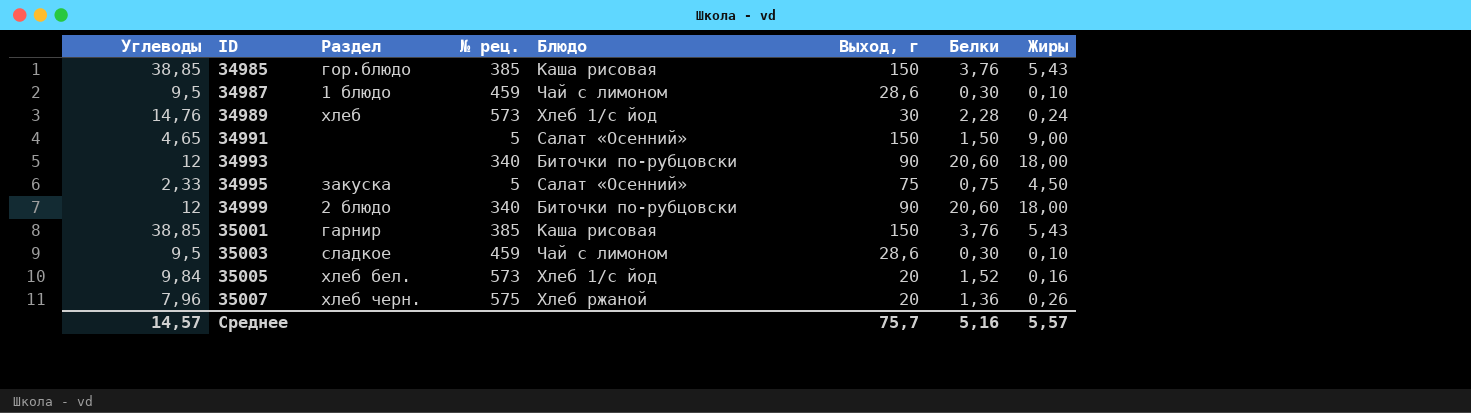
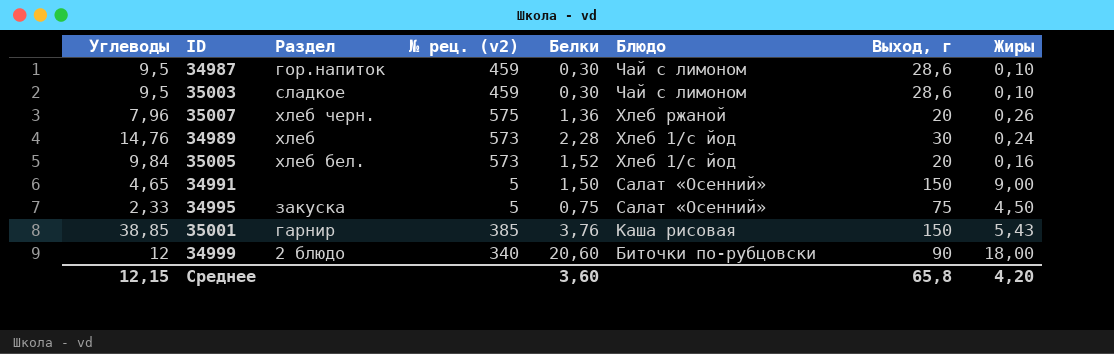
row order: ID ascending -> Блюдо descending
column name: № рец. -> № рец. (v2)
column Белки | position: 7 -> 5
row 34985: 38,85 | гор.блюдо | 385 | Каша рисовая | 150 | 3,76 | 5,43 -> none
row 34993: 12 | none | 340 | Биточки по-рубцовски | 90 | 20,60 | 18,00 -> none
34987 | Раздел: 1 блюдо -> гор.напиток
Среднее | Углеводы: 14,57 -> 12,15
Среднее | Белки: 5,16 -> 3,60
Среднее | Выход, г: 75,7 -> 65,8
Среднее | Жиры: 5,57 -> 4,20

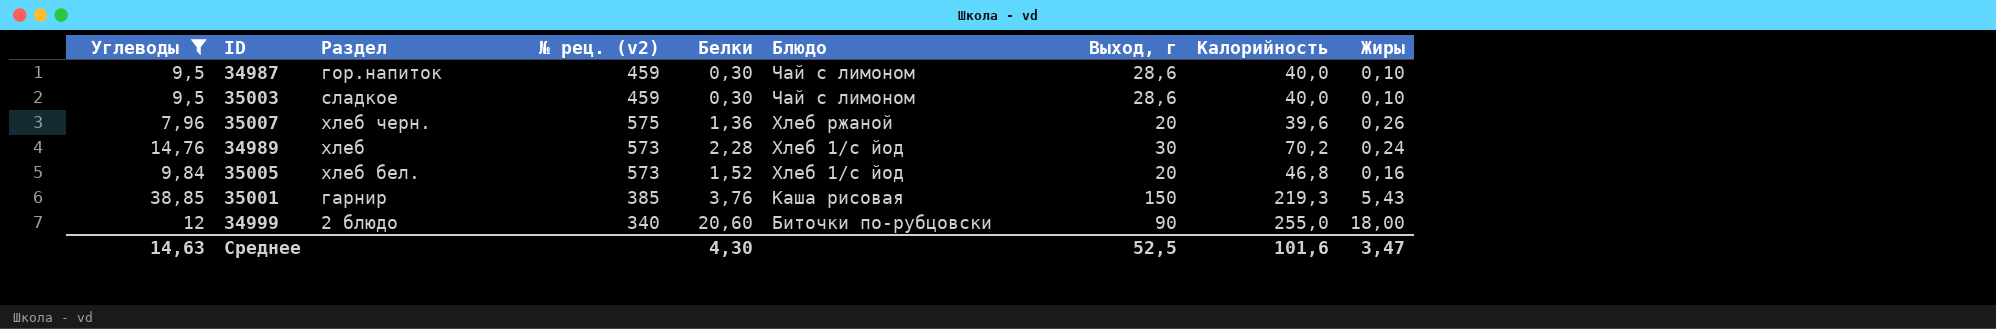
filter: none -> Углеводы >= 7,96
column Калорийность | position: none -> 8
Среднее | Углеводы: 12,15 -> 14,63
Среднее | Белки: 3,60 -> 4,30
Среднее | Выход, г: 65,8 -> 52,5
Среднее | Жиры: 4,20 -> 3,47

